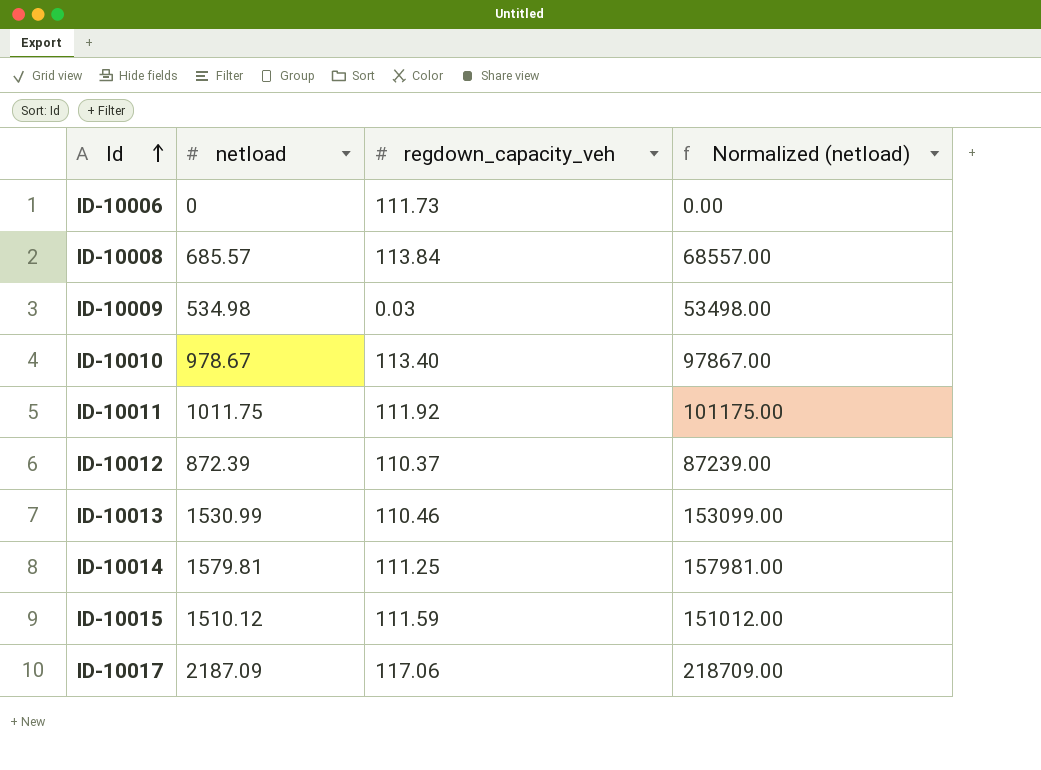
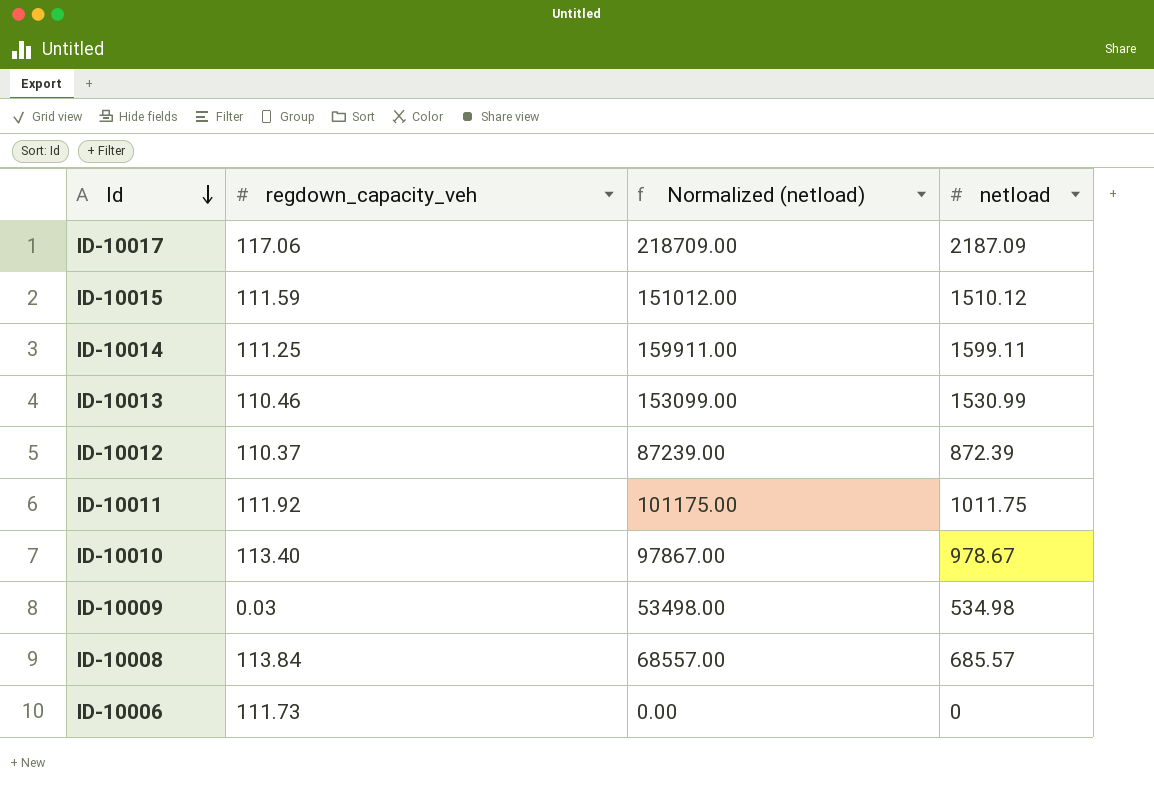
row order: Id ascending -> Id descending
column netload | position: 2 -> 4
ID-10014 | Normalized (netload): 157981.00 -> 159911.00
ID-10014 | netload: 1579.81 -> 1599.11

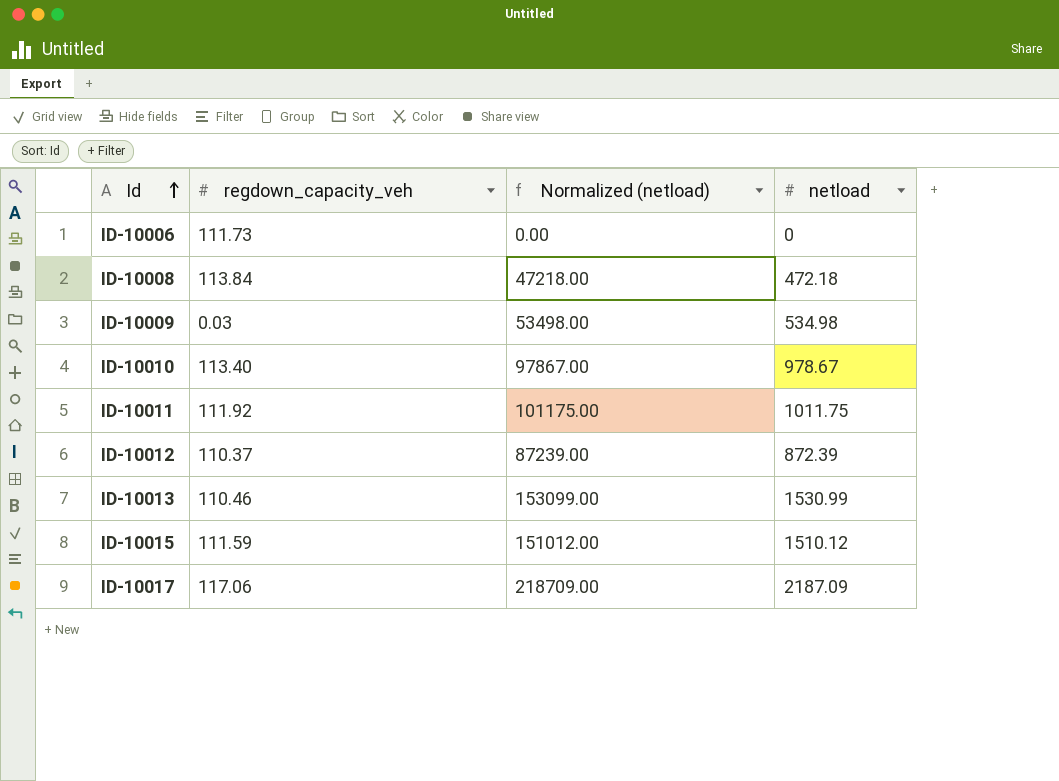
row order: Id descending -> Id ascending
row ID-10014: 111.25 | 159911.00 | 1599.11 -> none
ID-10008 | Normalized (netload): 68557.00 -> 47218.00
ID-10008 | netload: 685.57 -> 472.18

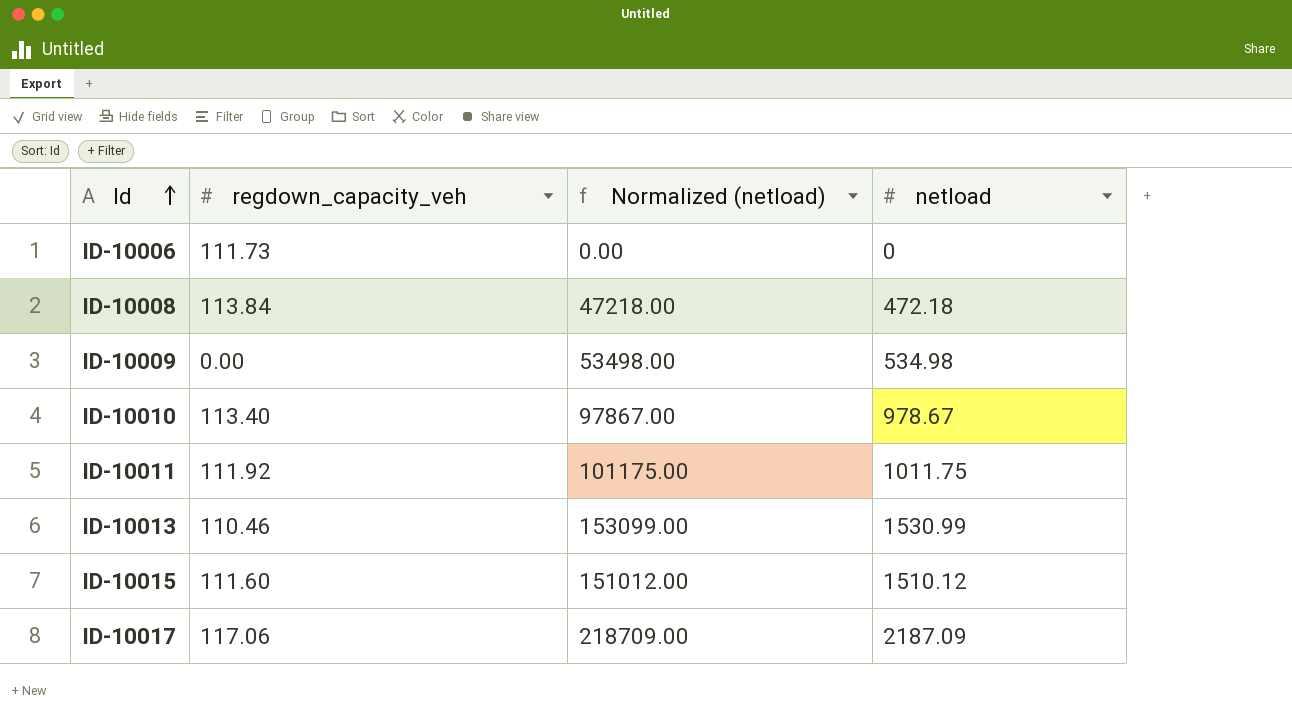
row ID-10012: 110.37 | 87239.00 | 872.39 -> none
ID-10009 | regdown_capacity_veh: 0.03 -> 0.00
ID-10015 | regdown_capacity_veh: 111.59 -> 111.60

